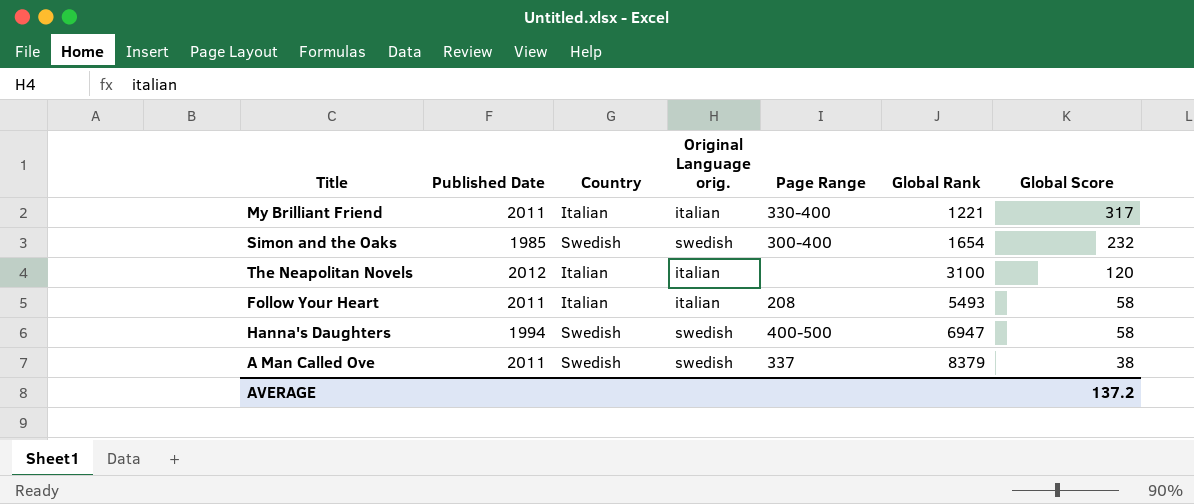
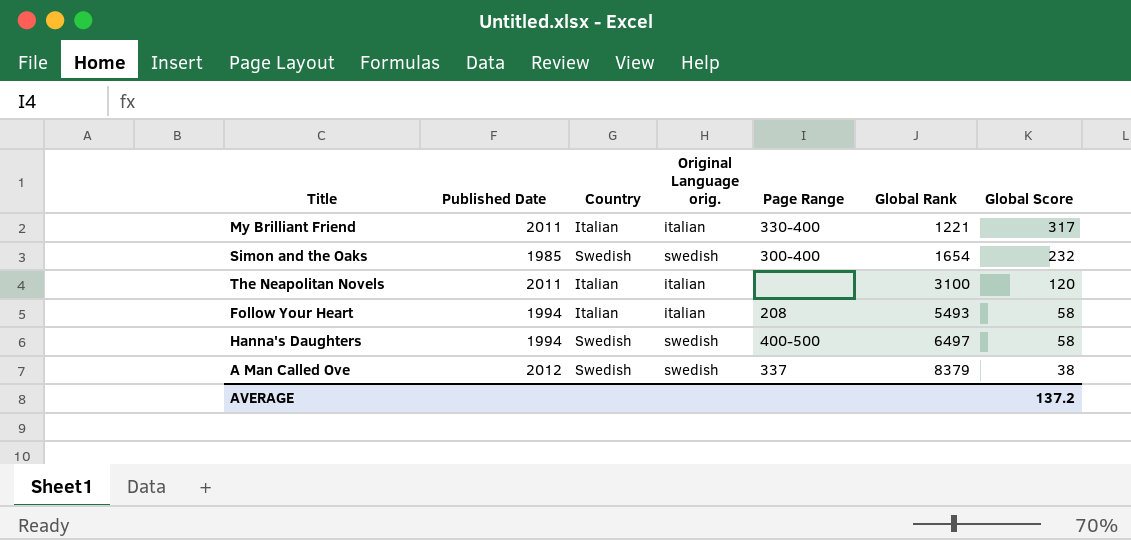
The Neapolitan Novels | Published Date: 2012 -> 2011
Follow Your Heart | Published Date: 2011 -> 1994
Hanna's Daughters | Global Rank: 6947 -> 6497
A Man Called Ove | Published Date: 2011 -> 2012

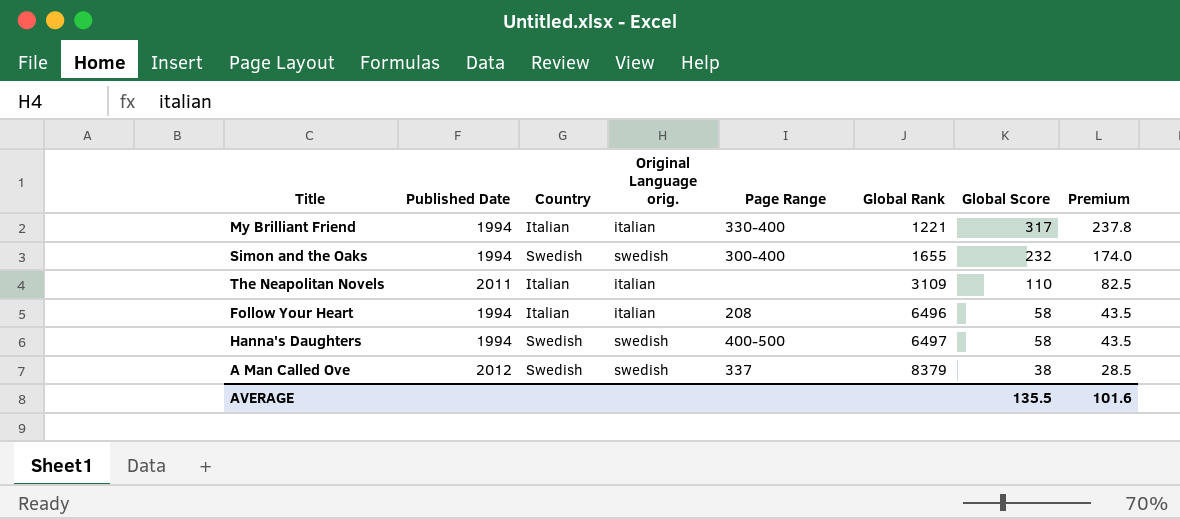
column Premium | formula: none -> [Global Score] * 0.75
My Brilliant Friend | Published Date: 2011 -> 1994
Simon and the Oaks | Published Date: 1985 -> 1994
Simon and the Oaks | Global Rank: 1654 -> 1655
The Neapolitan Novels | Global Rank: 3100 -> 3109
The Neapolitan Novels | Global Score: 120 -> 110
Follow Your Heart | Global Rank: 5493 -> 6496
AVERAGE | Global Score: 137.2 -> 135.5

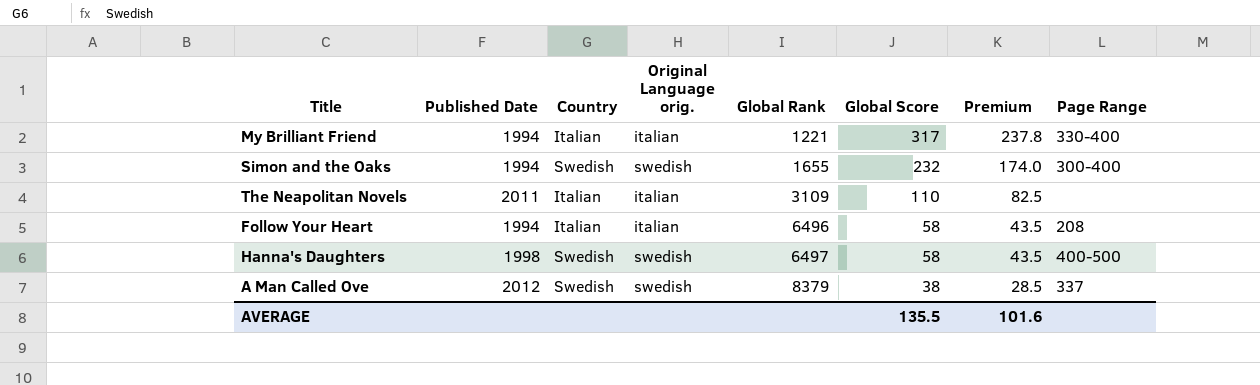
column Page Range | position: 5 -> 8
Hanna's Daughters | Published Date: 1994 -> 1998

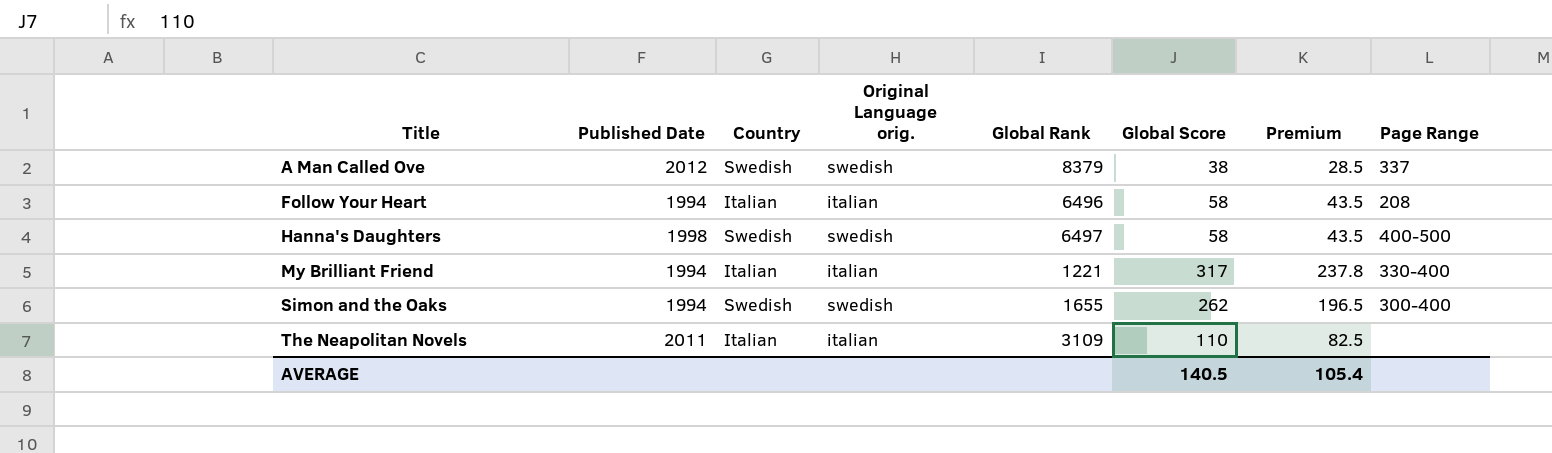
row order: Global Rank ascending -> Title ascending
Simon and the Oaks | Global Score: 232 -> 262
Simon and the Oaks | Premium: 174.0 -> 196.5
AVERAGE | Global Score: 135.5 -> 140.5
AVERAGE | Premium: 101.6 -> 105.4

